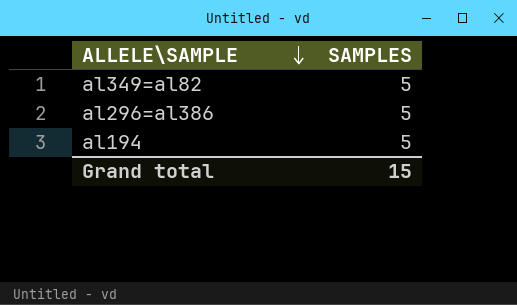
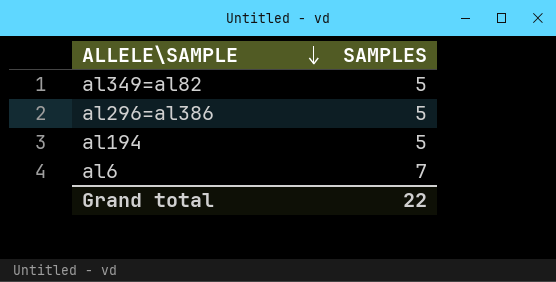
row al6: none -> 7
Grand total | SAMPLES: 15 -> 22

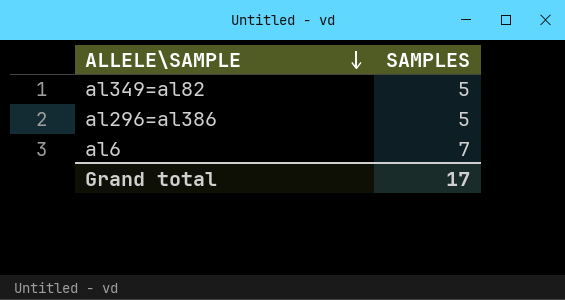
row al194: 5 -> none
Grand total | SAMPLES: 22 -> 17

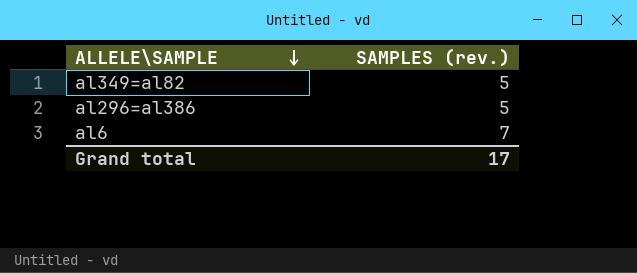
column name: SAMPLES -> SAMPLES (rev.)

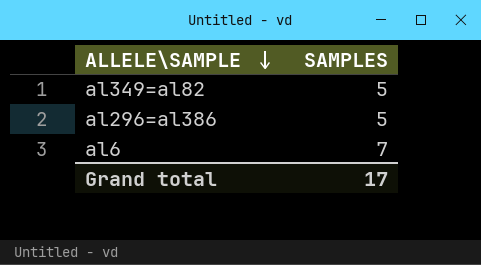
column name: SAMPLES (rev.) -> SAMPLES

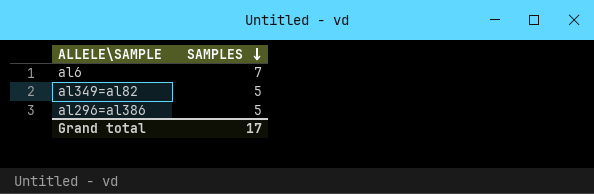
row order: ALLELE\SAMPLE descending -> SAMPLES descending

